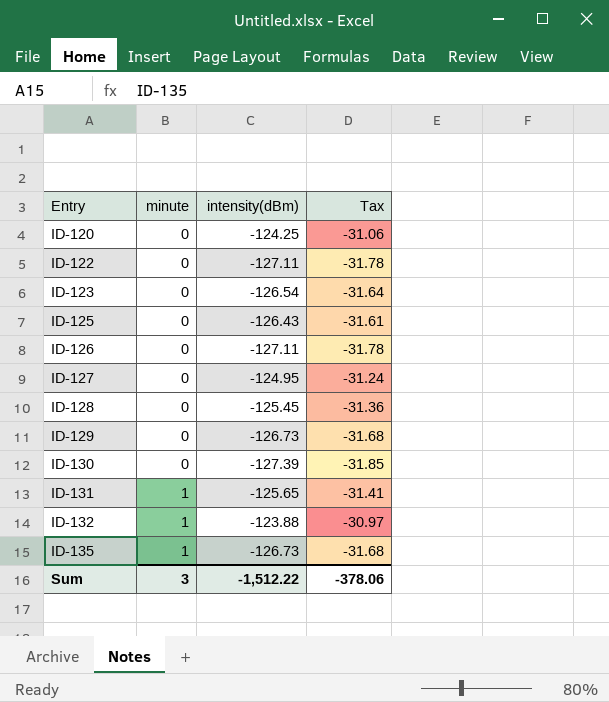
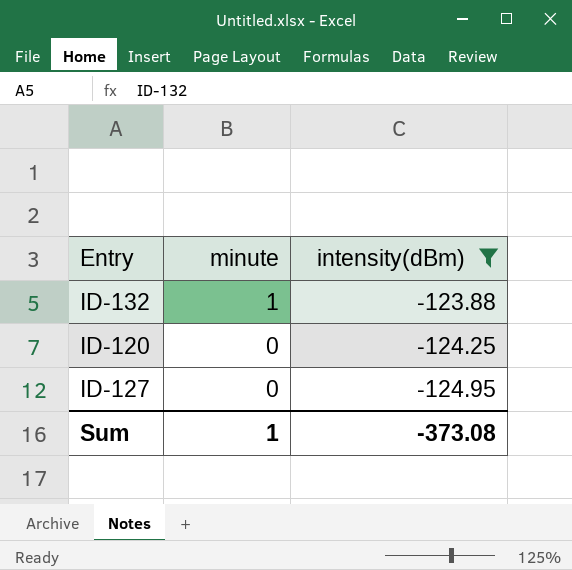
filter: none -> intensity(dBm) >= -124.95
row order: Entry ascending -> minute descending
column Tax | formula: [intensity(dBm)] * 0.25 -> none
Sum | minute: 3 -> 1
Sum | intensity(dBm): -1,512.22 -> -373.08

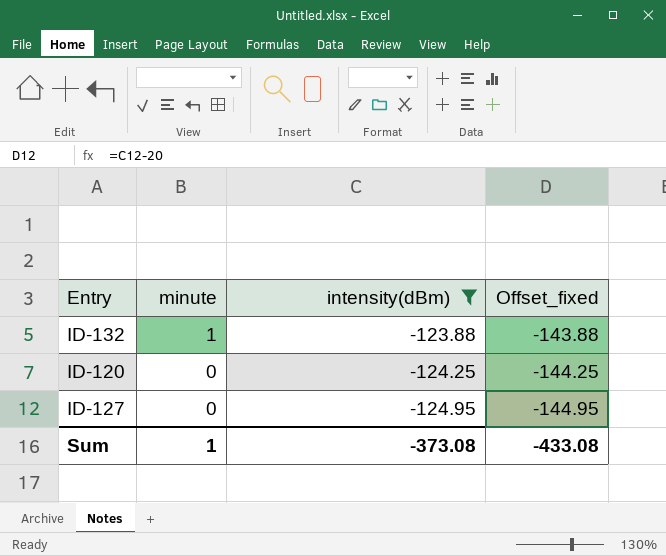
column Offset_fixed | formula: none -> [intensity(dBm)] - 20

